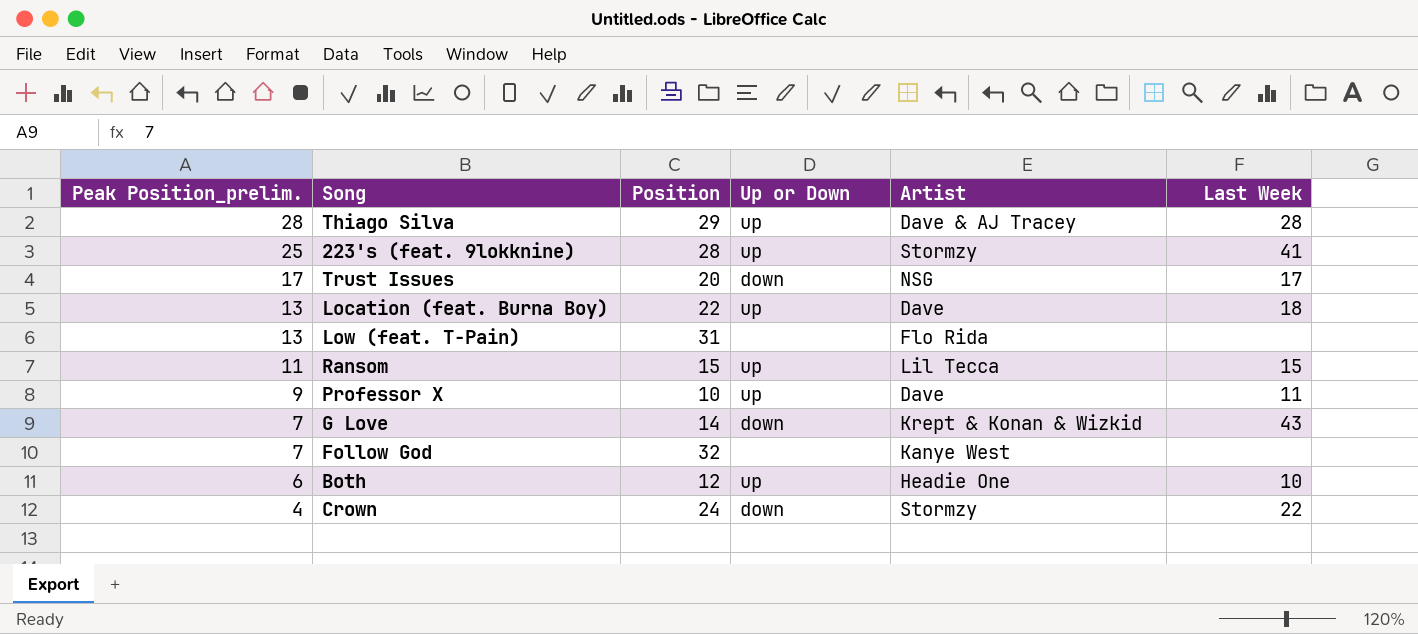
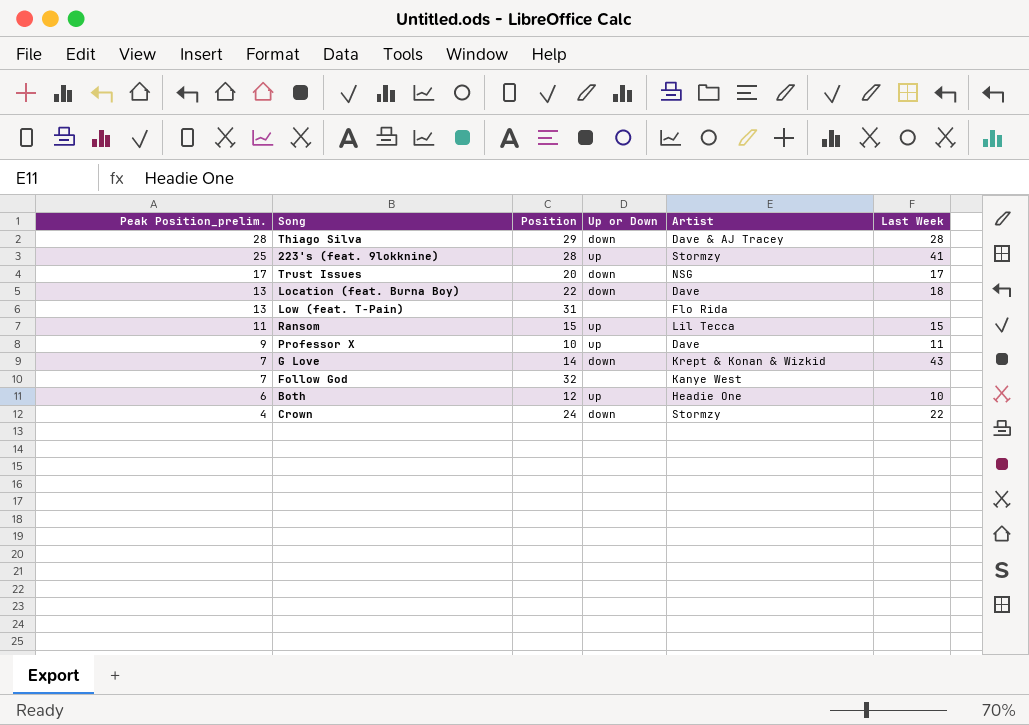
Thiago Silva | Up or Down: up -> down
Location (feat. Burna Boy) | Up or Down: up -> down

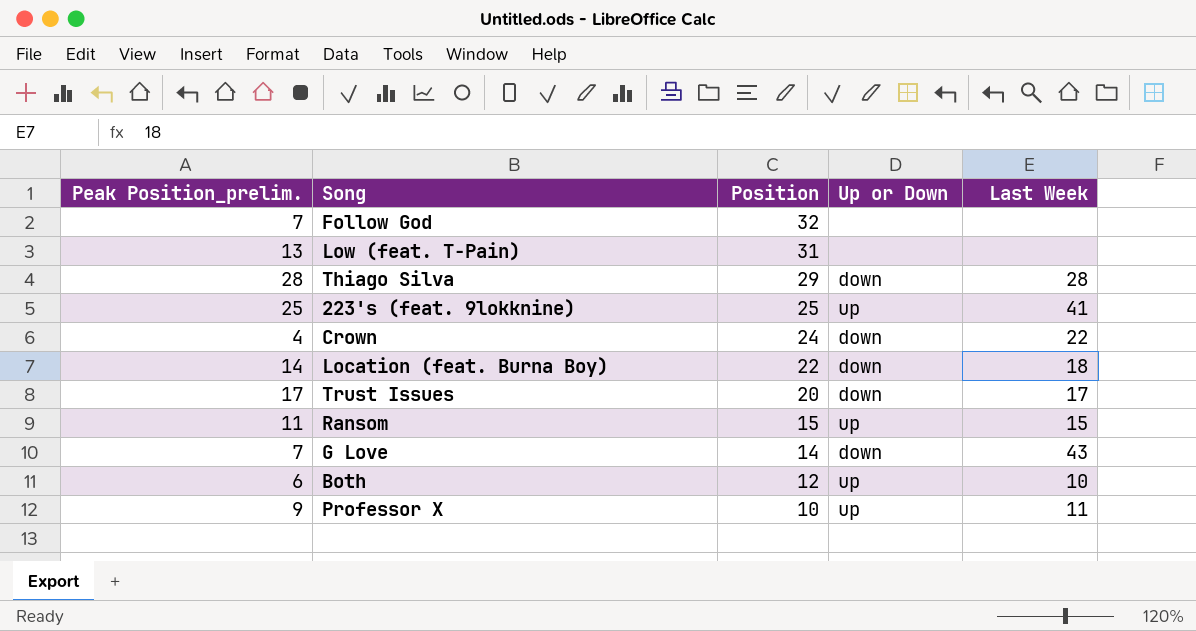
row order: Peak Position_prelim. descending -> Position descending
column Artist | position: 5 -> none
223's (feat. 9lokknine) | Position: 28 -> 25
Location (feat. Burna Boy) | Peak Position_prelim.: 13 -> 14

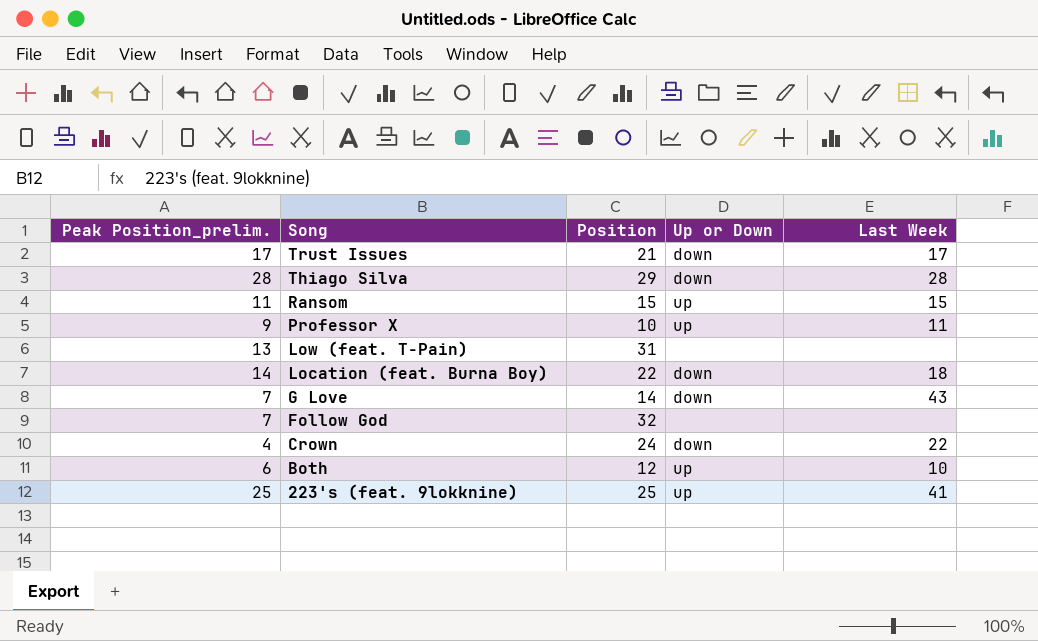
row order: Position descending -> Song descending
Trust Issues | Position: 20 -> 21

